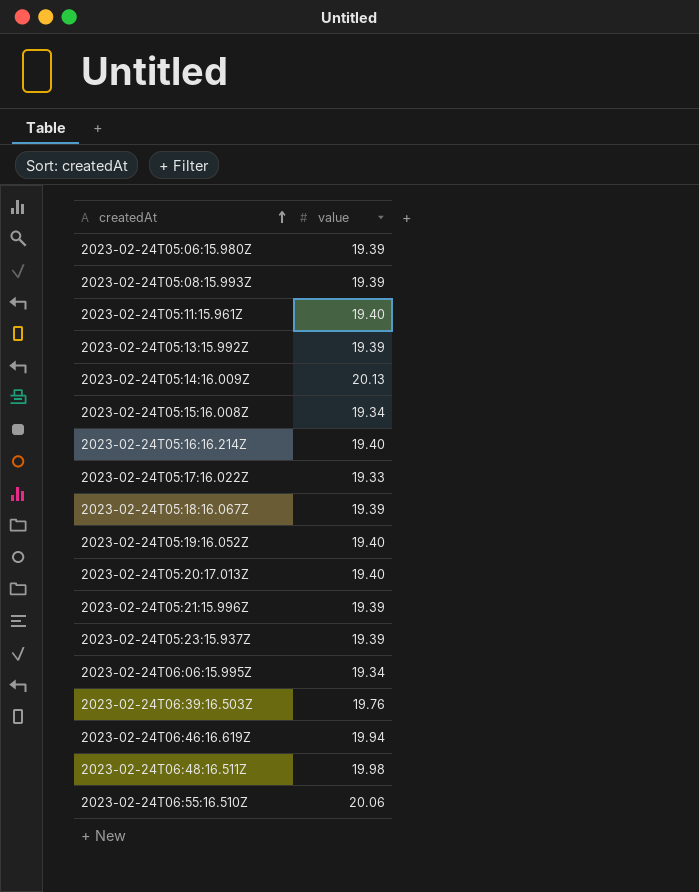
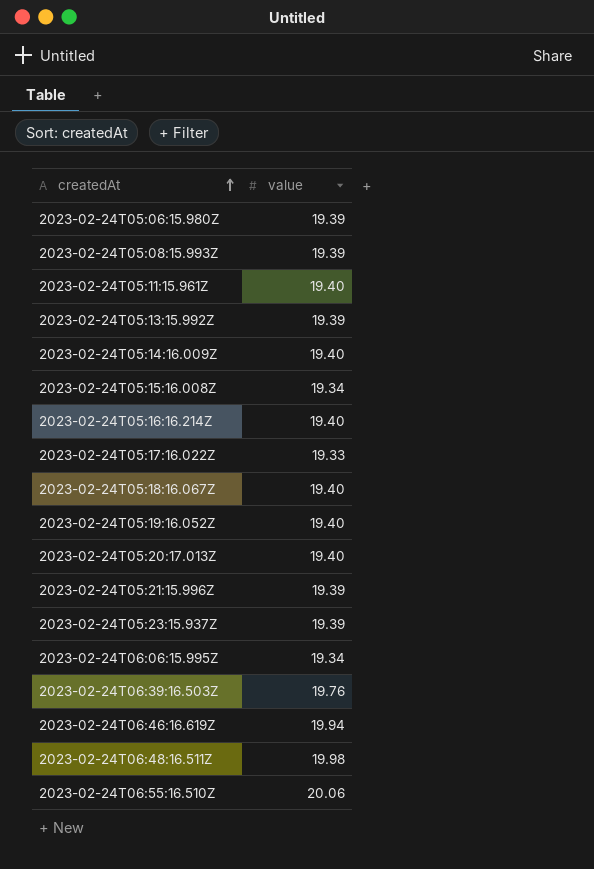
2023-02-24T05:14:16.009Z | value: 20.13 -> 19.40
2023-02-24T05:18:16.067Z | value: 19.39 -> 19.40

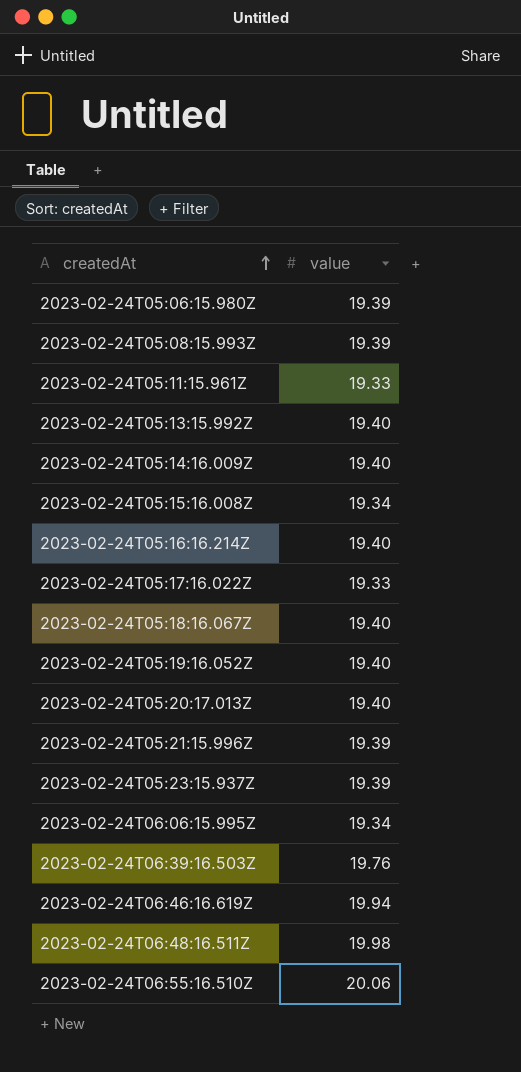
2023-02-24T05:11:15.961Z | value: 19.40 -> 19.33
2023-02-24T05:13:15.992Z | value: 19.39 -> 19.40

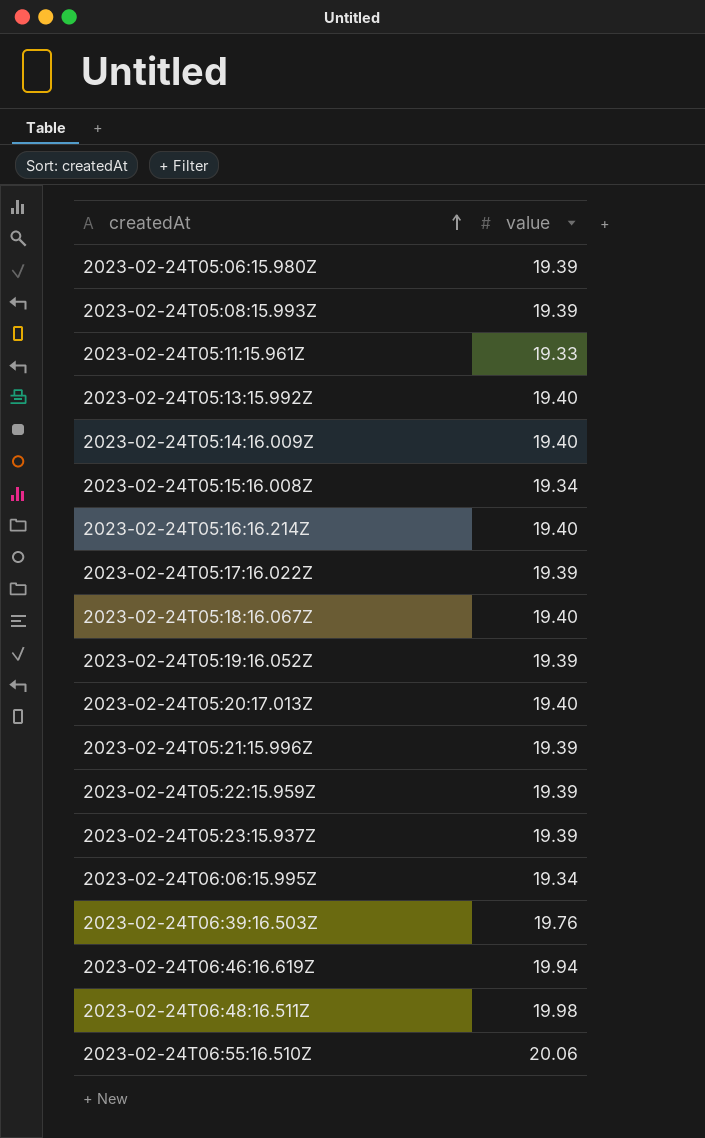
2023-02-24T05:17:16.022Z | value: 19.33 -> 19.39
2023-02-24T05:19:16.052Z | value: 19.40 -> 19.39
row 2023-02-24T05:22:15.959Z: none -> 19.39

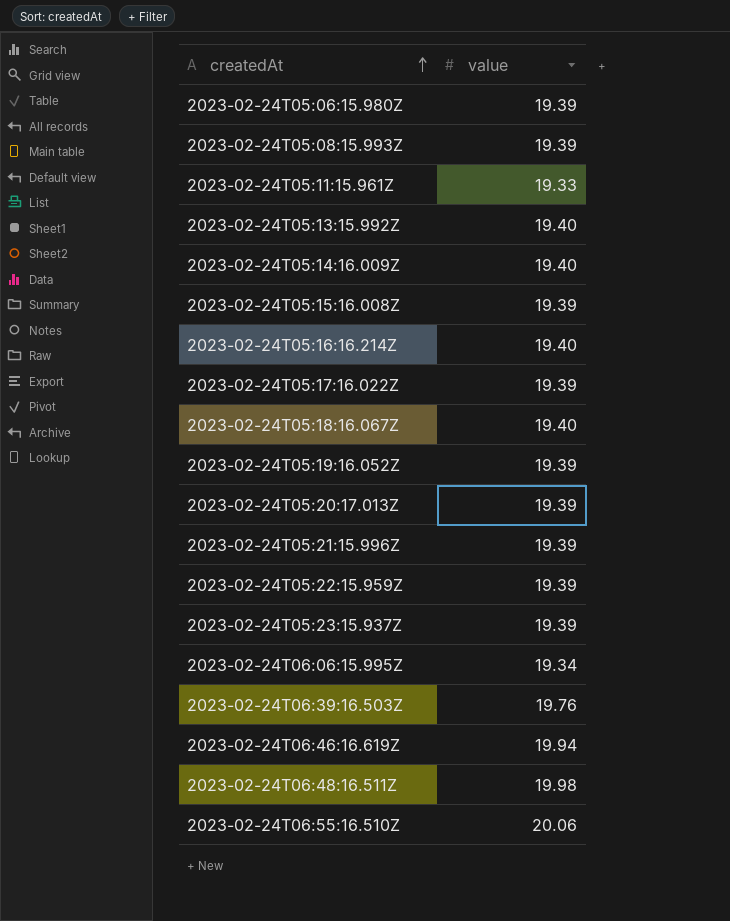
2023-02-24T05:15:16.008Z | value: 19.34 -> 19.39
2023-02-24T05:20:17.013Z | value: 19.40 -> 19.39

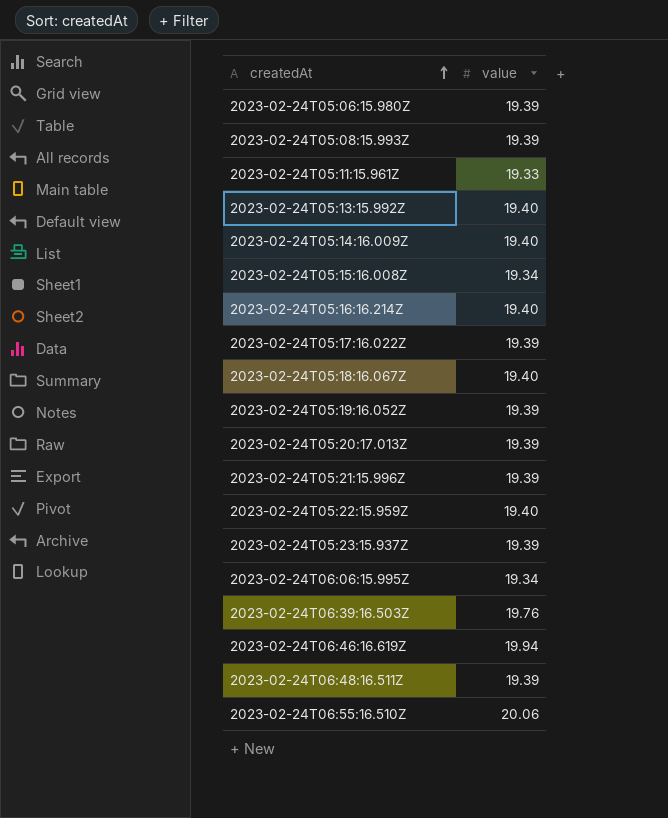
2023-02-24T05:15:16.008Z | value: 19.39 -> 19.34
2023-02-24T05:22:15.959Z | value: 19.39 -> 19.40
2023-02-24T06:48:16.511Z | value: 19.98 -> 19.39

